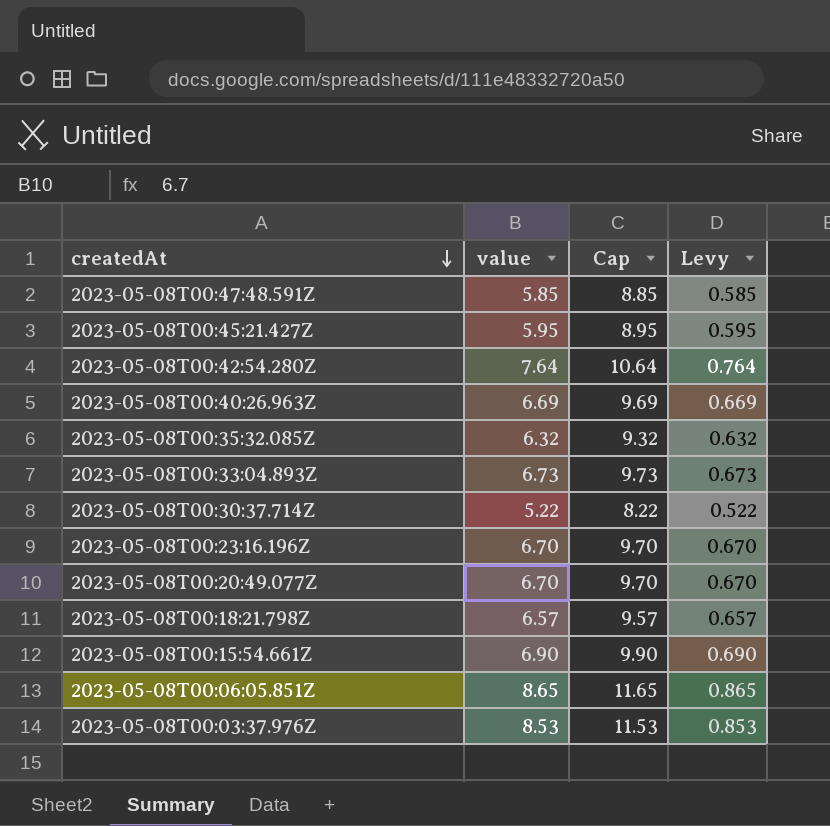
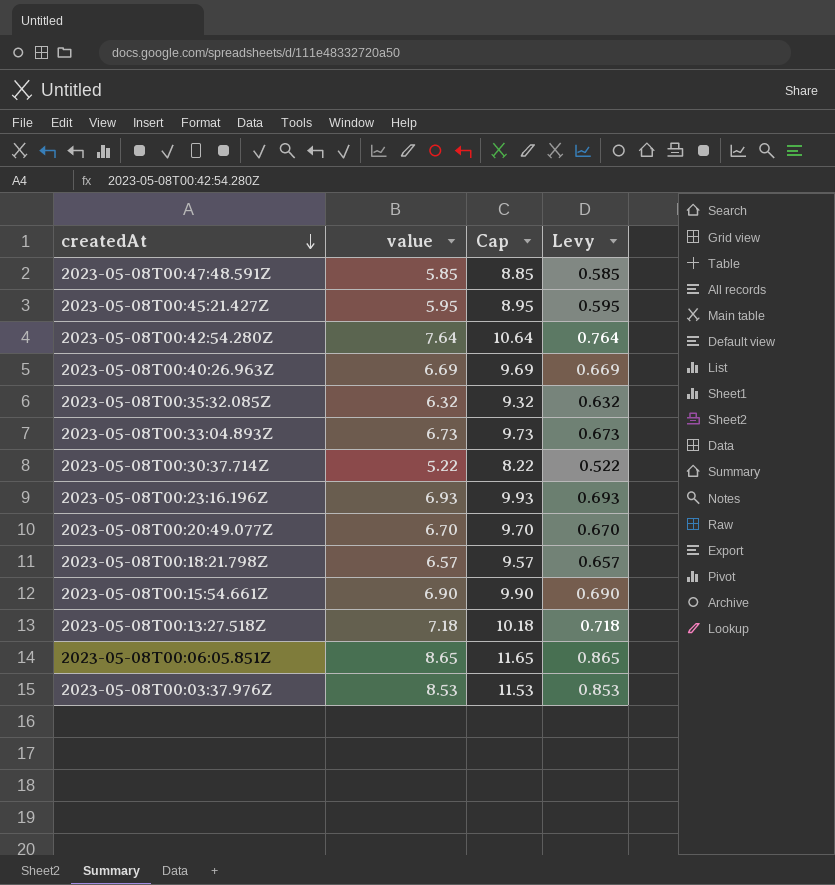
2023-05-08T00:23:16.196Z | value: 6.70 -> 6.93
2023-05-08T00:23:16.196Z | Cap: 9.70 -> 9.93
2023-05-08T00:23:16.196Z | Levy: 0.670 -> 0.693
row 2023-05-08T00:13:27.518Z: none -> 7.18 | 10.18 | 0.718

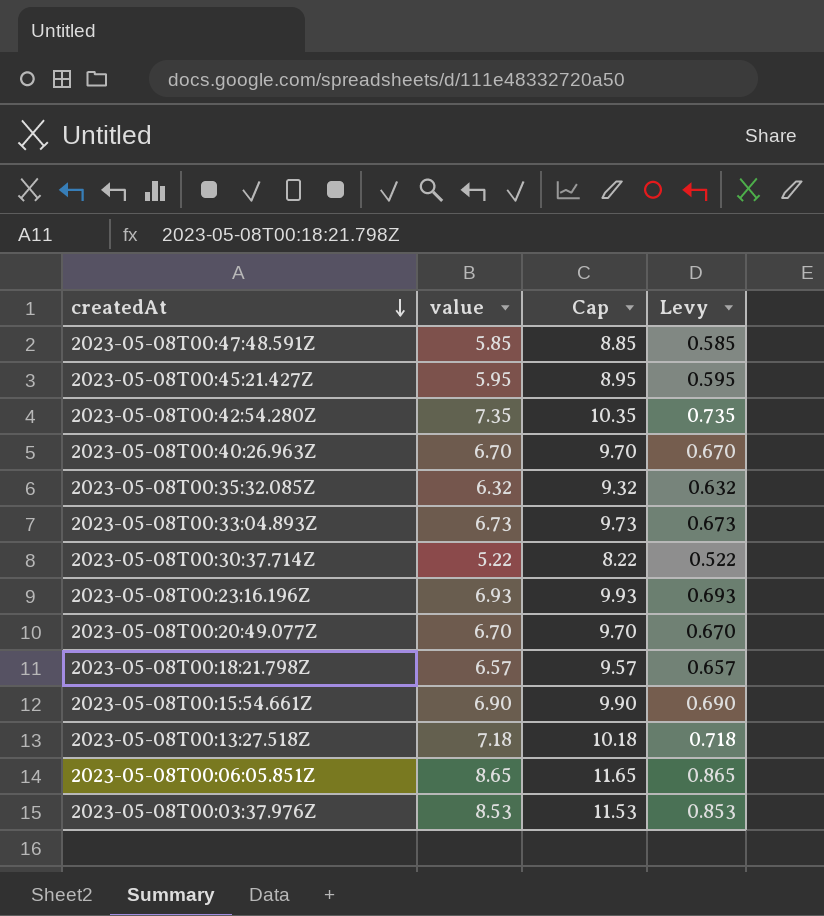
2023-05-08T00:42:54.280Z | value: 7.64 -> 7.35
2023-05-08T00:42:54.280Z | Cap: 10.64 -> 10.35
2023-05-08T00:42:54.280Z | Levy: 0.764 -> 0.735
2023-05-08T00:40:26.963Z | value: 6.69 -> 6.70
2023-05-08T00:40:26.963Z | Cap: 9.69 -> 9.70
2023-05-08T00:40:26.963Z | Levy: 0.669 -> 0.670

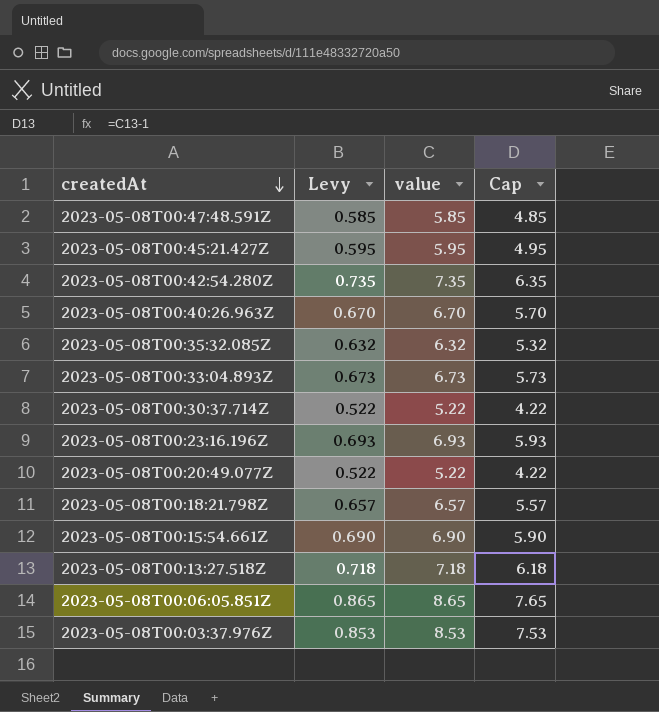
column Levy | position: 4 -> 2
column Cap | formula: [value] + 3 -> [value] - 1
2023-05-08T00:20:49.077Z | Levy: 0.670 -> 0.522
2023-05-08T00:20:49.077Z | value: 6.70 -> 5.22

